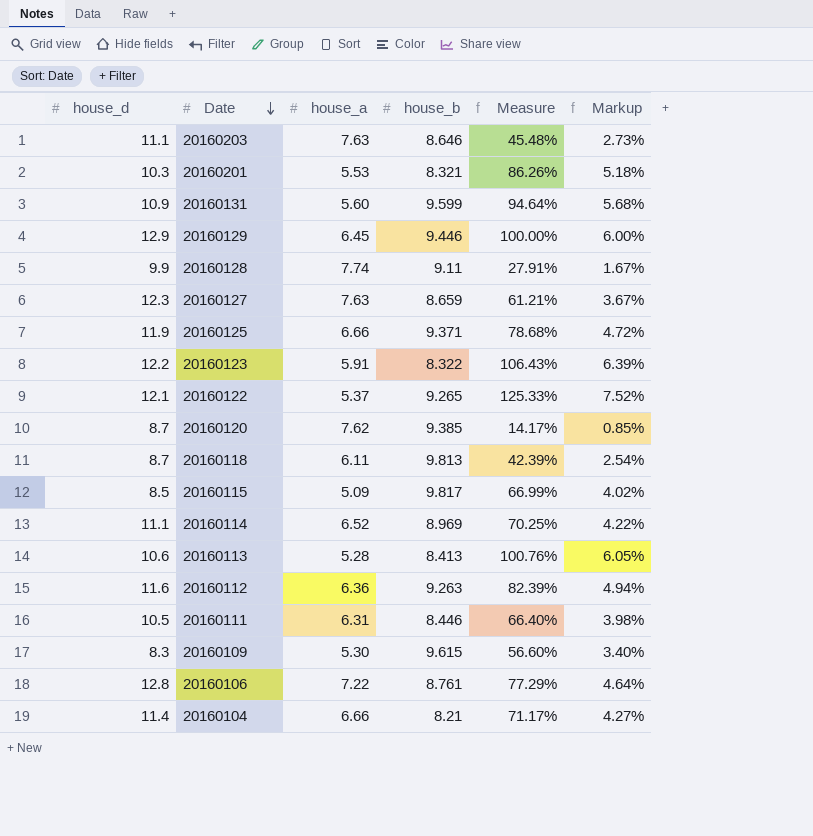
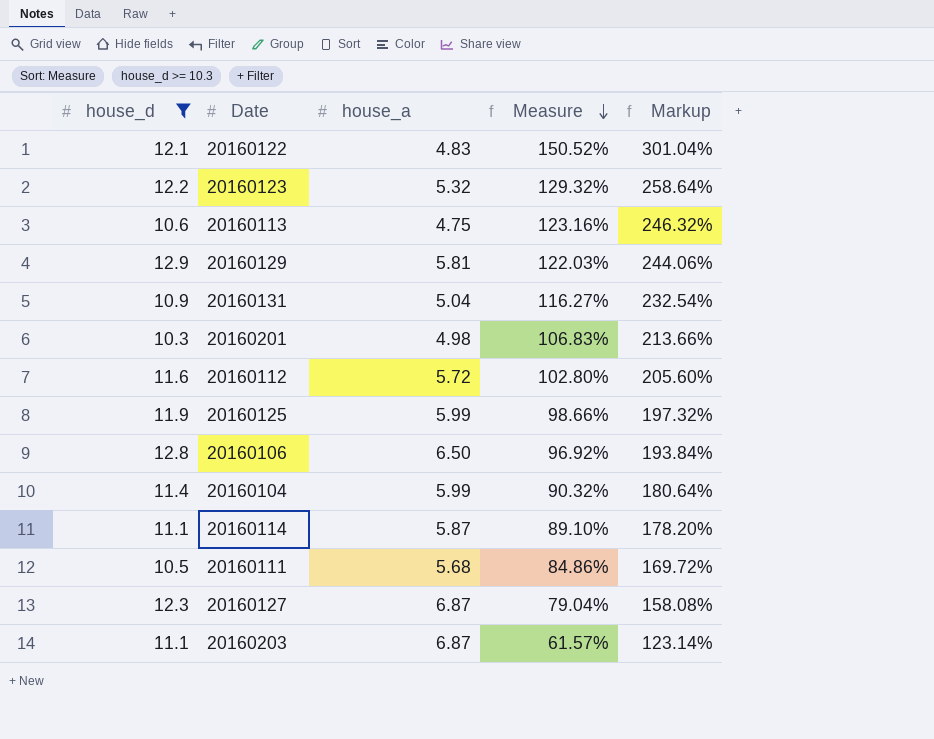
filter: none -> house_d >= 10.3
row order: Date descending -> Measure descending
column house_b | position: 4 -> none
column Markup | formula: [Measure] * 0.06 -> [Measure] * 2
20160122 | house_a: 5.37 -> 4.83
20160122 | Measure: 125.33% -> 150.52%
20160123 | house_a: 5.91 -> 5.32
20160123 | Measure: 106.43% -> 129.32%
20160113 | house_a: 5.28 -> 4.75
20160113 | Measure: 100.76% -> 123.16%
20160129 | house_a: 6.45 -> 5.81
20160129 | Measure: 100.00% -> 122.03%
20160131 | house_a: 5.60 -> 5.04
20160131 | Measure: 94.64% -> 116.27%
20160201 | house_a: 5.53 -> 4.98
20160201 | Measure: 86.26% -> 106.83%
20160112 | house_a: 6.36 -> 5.72
20160112 | Measure: 82.39% -> 102.80%
20160125 | house_a: 6.66 -> 5.99
20160125 | Measure: 78.68% -> 98.66%
20160106 | house_a: 7.22 -> 6.50
20160106 | Measure: 77.29% -> 96.92%
20160104 | house_a: 6.66 -> 5.99
20160104 | Measure: 71.17% -> 90.32%
20160114 | house_a: 6.52 -> 5.87
20160114 | Measure: 70.25% -> 89.10%
20160111 | house_a: 6.31 -> 5.68
20160111 | Measure: 66.40% -> 84.86%
20160127 | house_a: 7.63 -> 6.87
20160127 | Measure: 61.21% -> 79.04%
20160203 | house_a: 7.63 -> 6.87
20160203 | Measure: 45.48% -> 61.57%

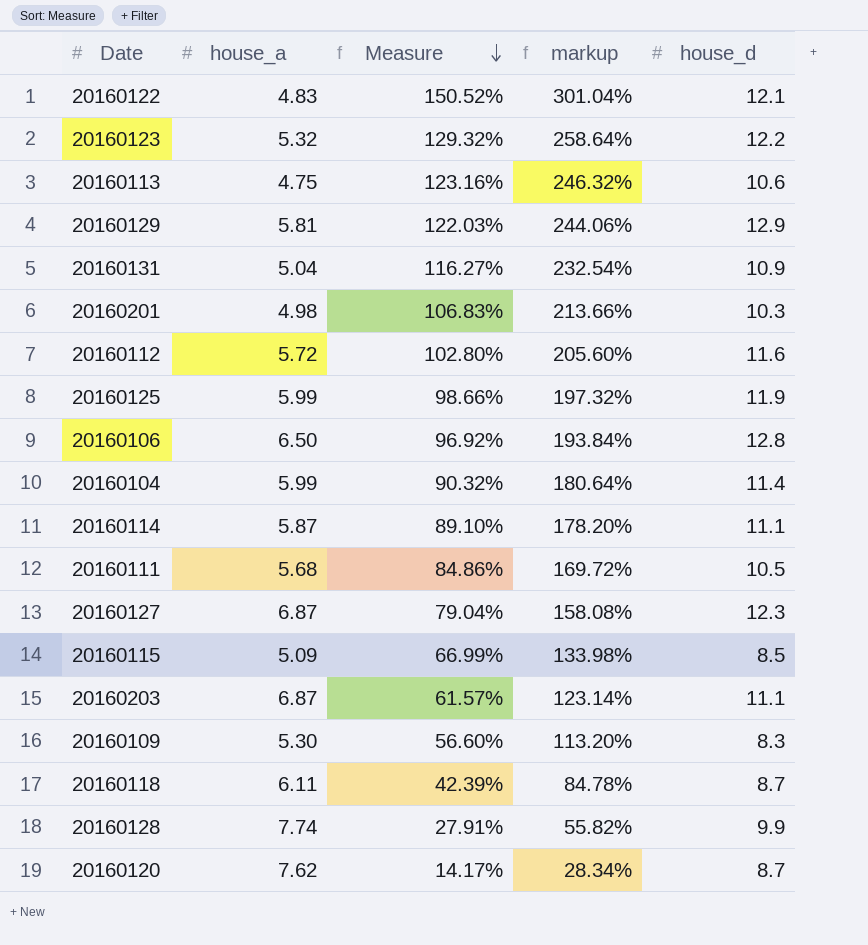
filter: house_d >= 10.3 -> none
column name: Markup -> markup
column house_d | position: 1 -> 5

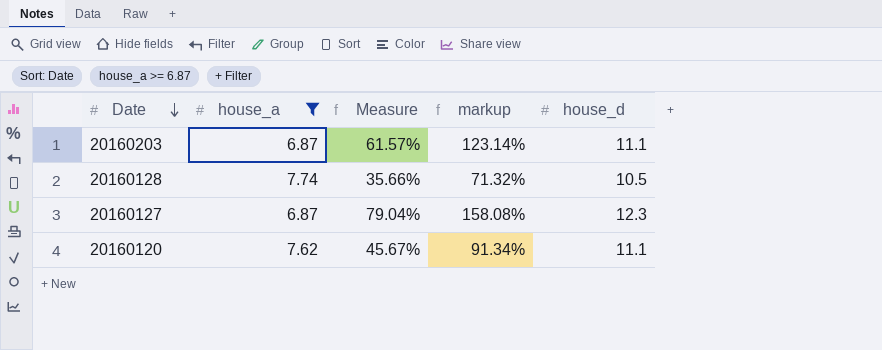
filter: none -> house_a >= 6.87
row order: Measure descending -> Date descending
20160128 | Measure: 27.91% -> 35.66%
20160128 | markup: 55.82% -> 71.32%
20160128 | house_d: 9.9 -> 10.5
20160120 | Measure: 14.17% -> 45.67%
20160120 | markup: 28.34% -> 91.34%
20160120 | house_d: 8.7 -> 11.1

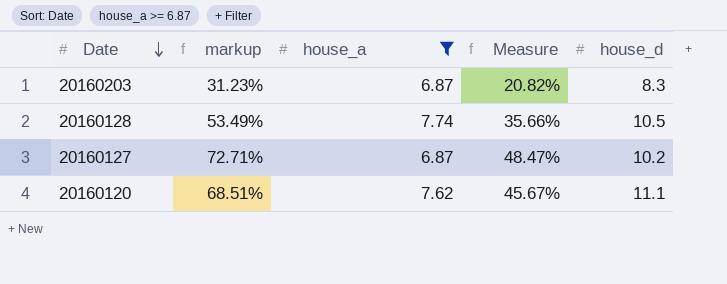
column markup | formula: [Measure] * 2 -> [Measure] * 1.5
column markup | position: 4 -> 2
20160203 | Measure: 61.57% -> 20.82%
20160203 | house_d: 11.1 -> 8.3
20160127 | Measure: 79.04% -> 48.47%
20160127 | house_d: 12.3 -> 10.2

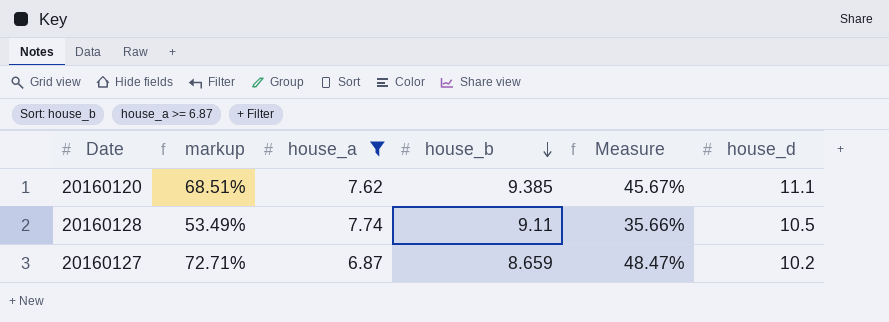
row order: Date descending -> house_b descending
column house_b | position: none -> 4
row 20160203: 31.23% | 6.87 | 20.82% | 8.3 -> none

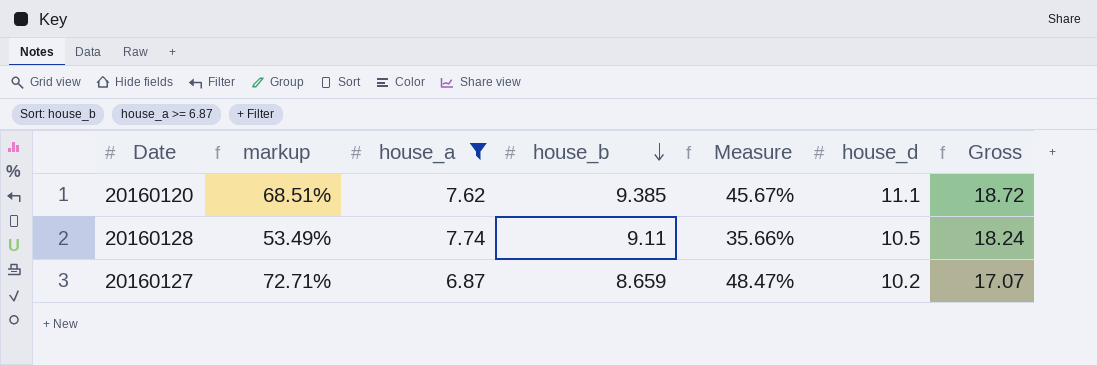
column Gross | formula: none -> [house_a] + [house_d]

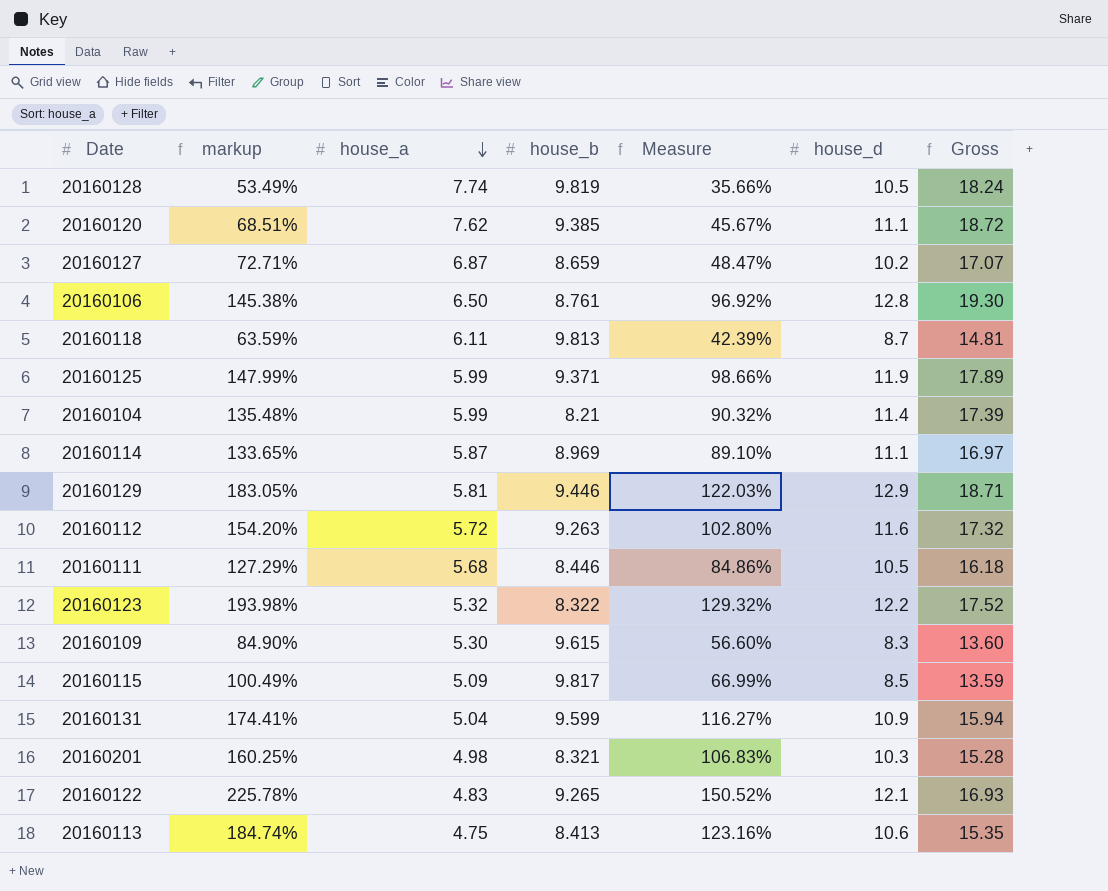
filter: house_a >= 6.87 -> none
row order: house_b descending -> house_a descending
20160128 | house_b: 9.11 -> 9.819

